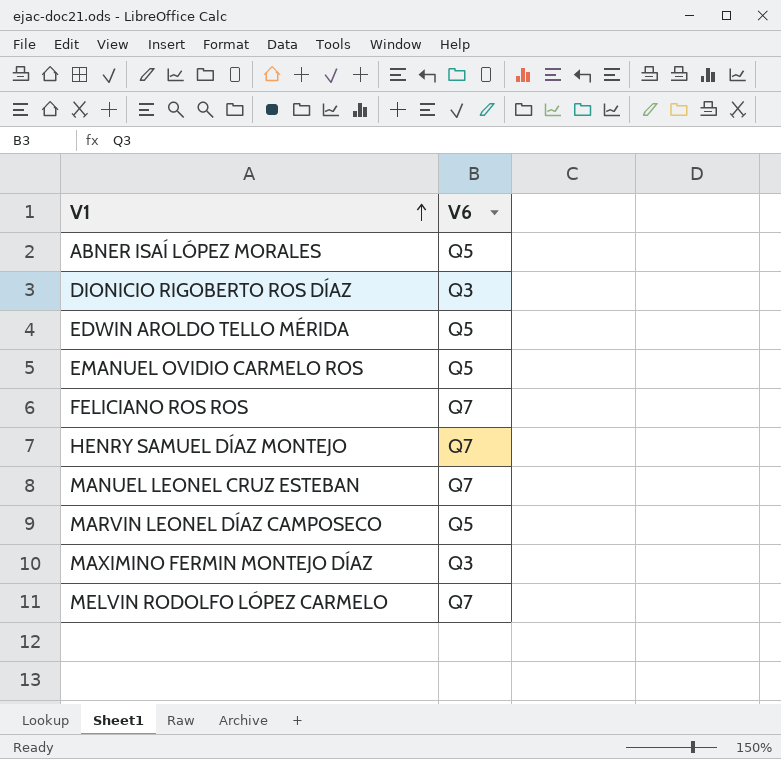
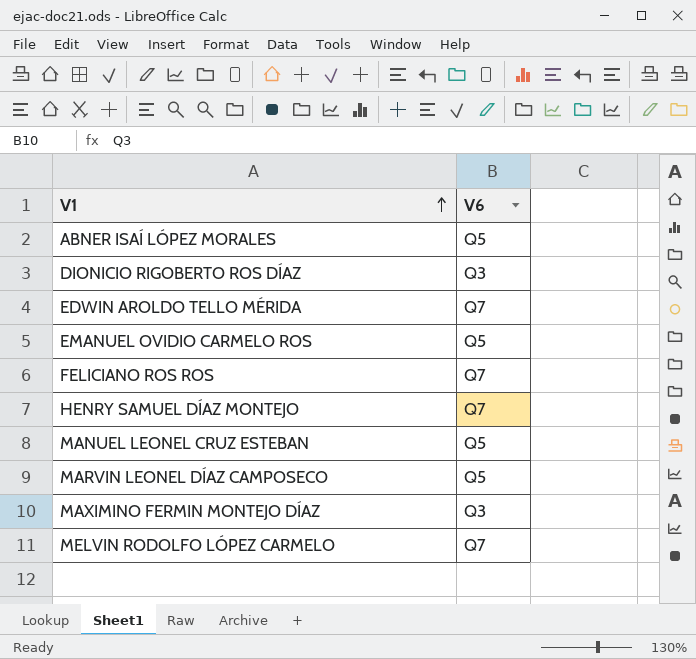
EDWIN AROLDO TELLO MÉRIDA | V6: Q5 -> Q7
MANUEL LEONEL CRUZ ESTEBAN | V6: Q7 -> Q5

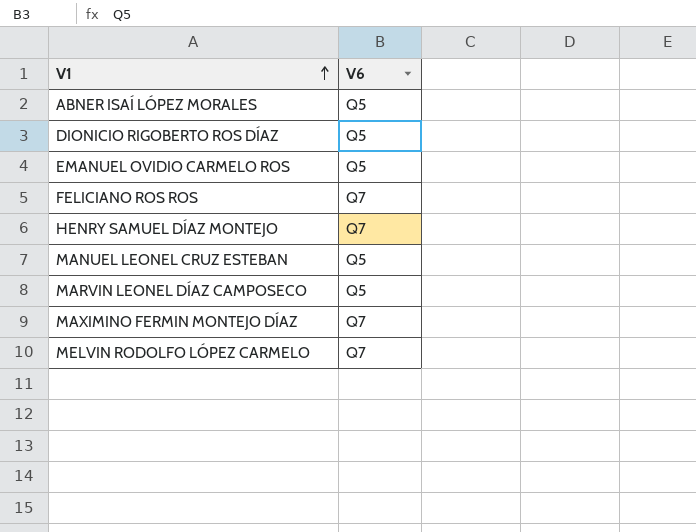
row EDWIN AROLDO TELLO MÉRIDA: Q7 -> none
DIONICIO RIGOBERTO ROS DÍAZ | V6: Q3 -> Q5
MAXIMINO FERMIN MONTEJO DÍAZ | V6: Q3 -> Q7

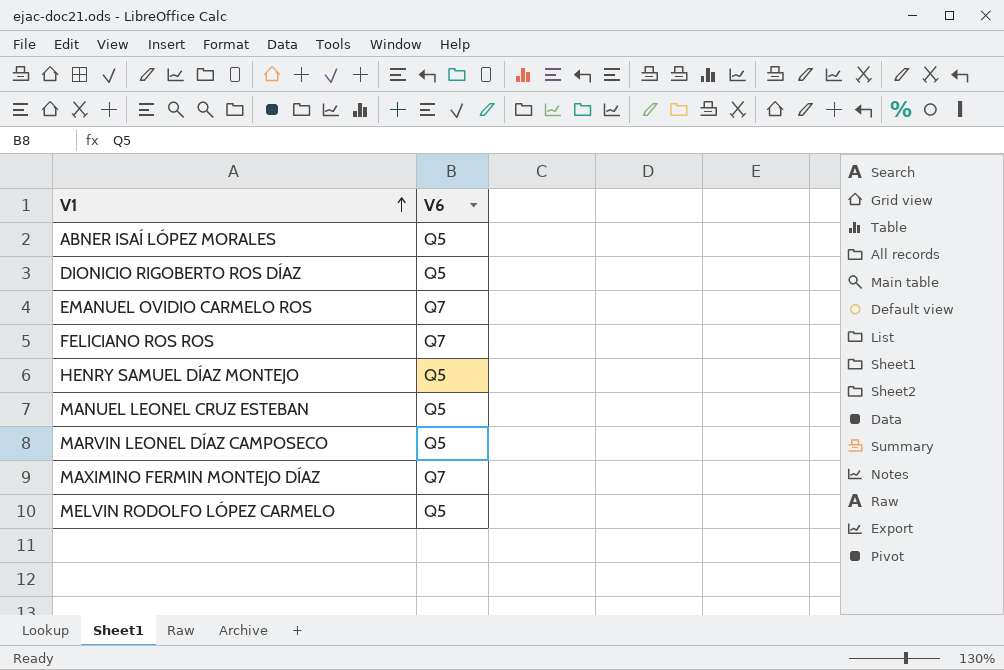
EMANUEL OVIDIO CARMELO ROS | V6: Q5 -> Q7
HENRY SAMUEL DÍAZ MONTEJO | V6: Q7 -> Q5
MELVIN RODOLFO LÓPEZ CARMELO | V6: Q7 -> Q5

